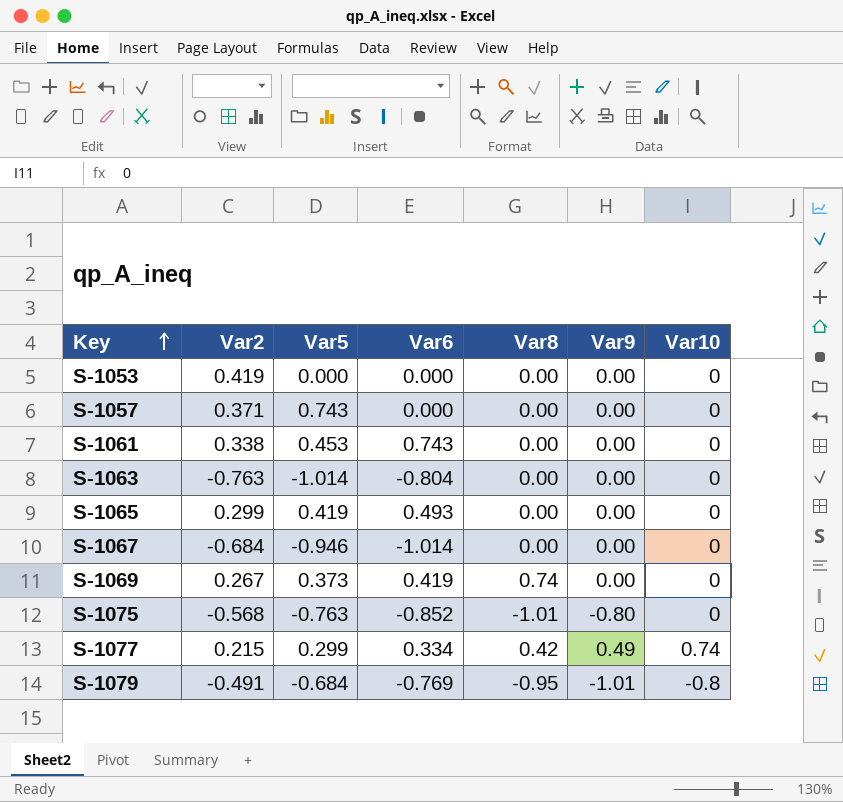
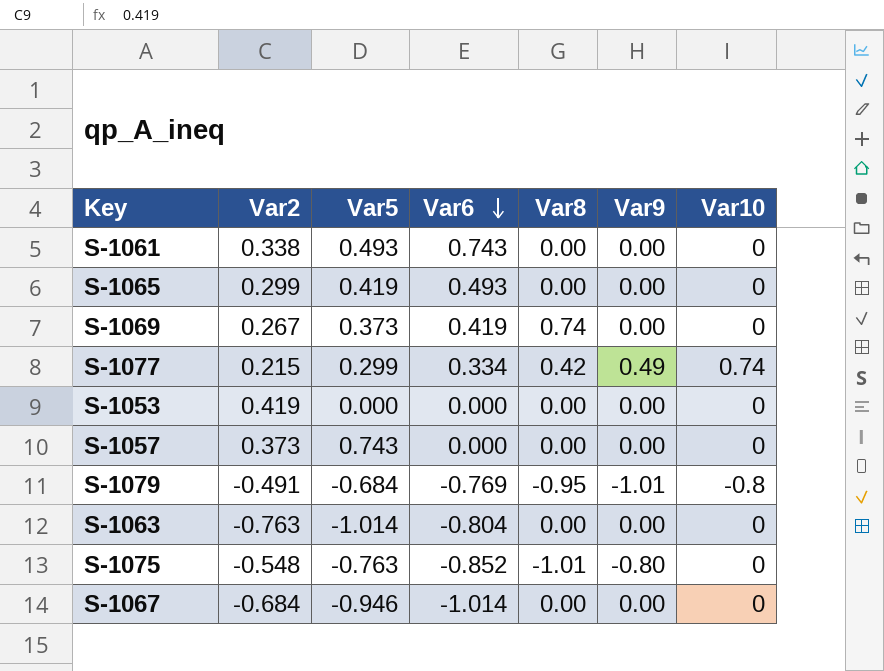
row order: Key ascending -> Var6 descending
S-1061 | Var5: 0.453 -> 0.493
S-1057 | Var2: 0.371 -> 0.373
S-1075 | Var2: -0.568 -> -0.548

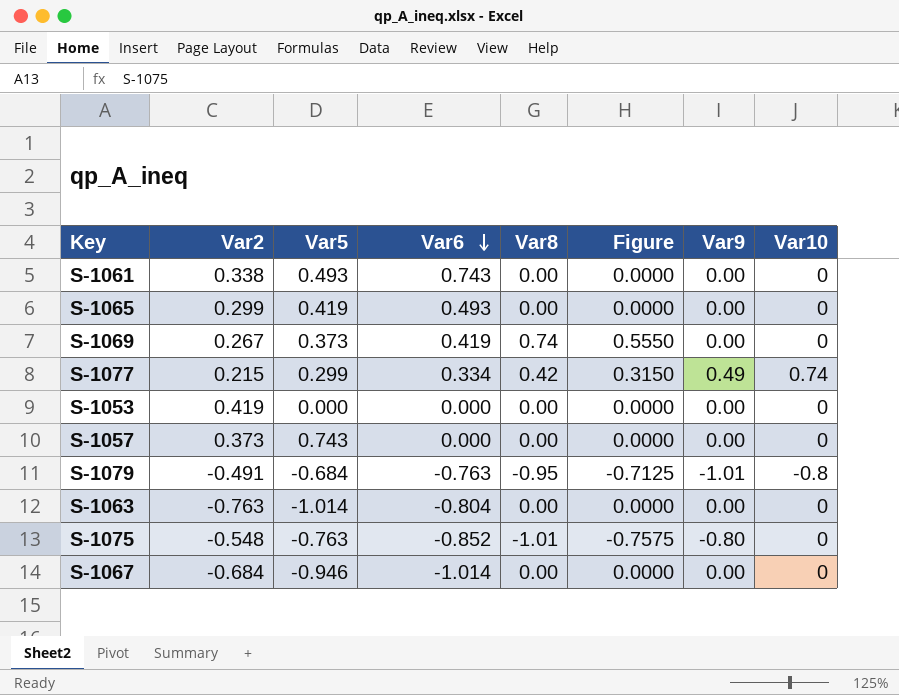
column Figure | formula: none -> [Var8] * 0.75
S-1079 | Var6: -0.769 -> -0.763

